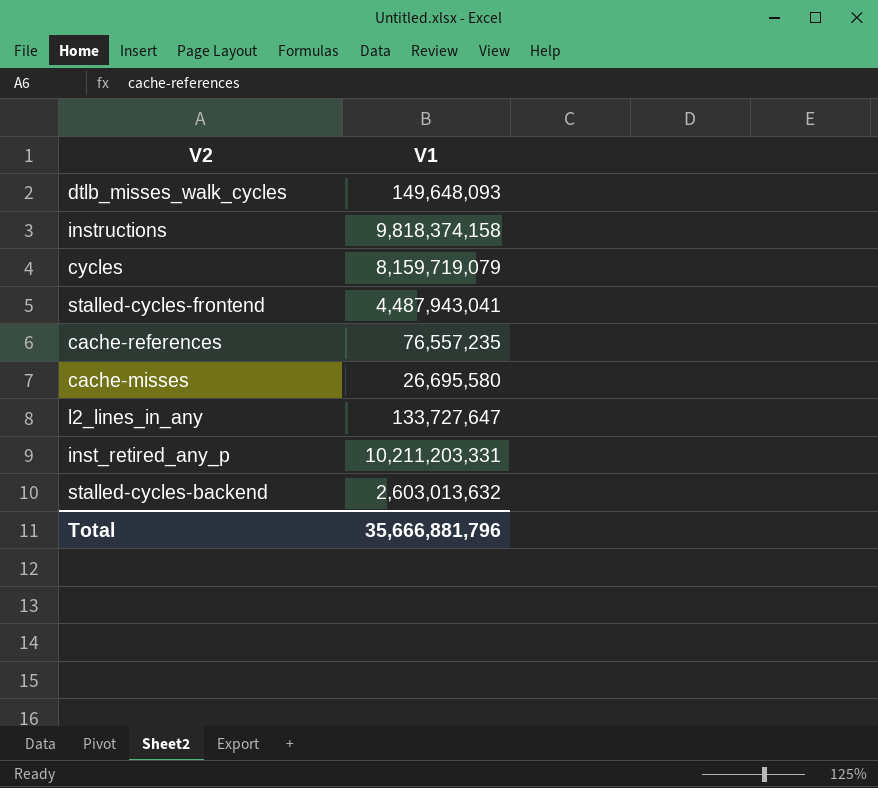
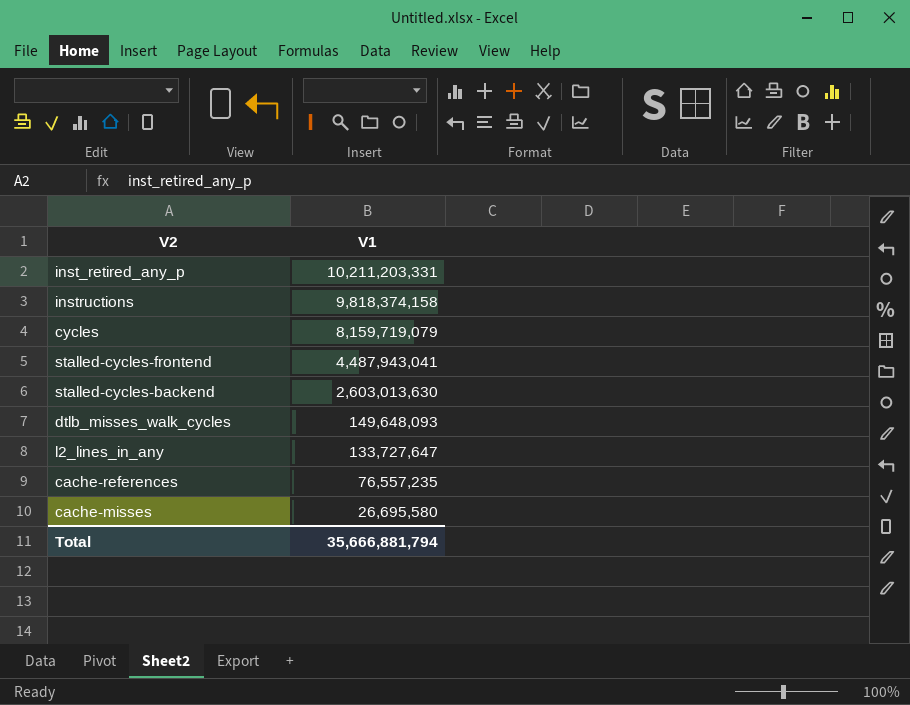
row order: none -> V1 descending
stalled-cycles-backend | V1: 2,603,013,632 -> 2,603,013,630
Total | V1: 35,666,881,796 -> 35,666,881,794

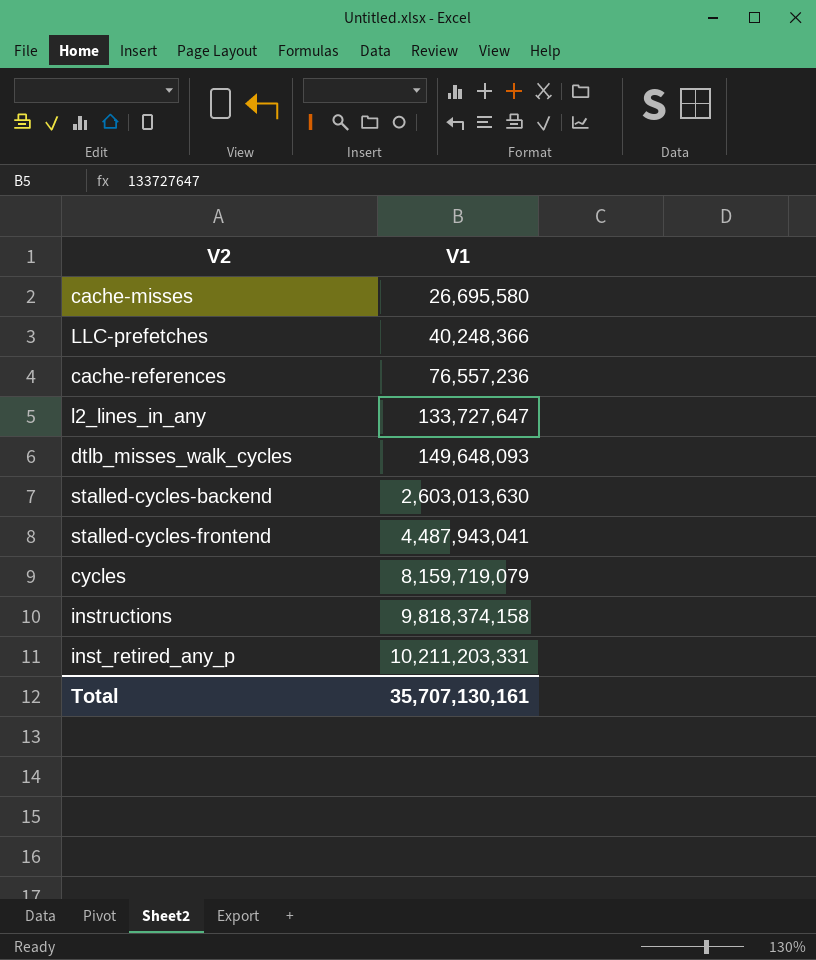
row order: V1 descending -> V1 ascending
row LLC-prefetches: none -> 40,248,366
cache-references | V1: 76,557,235 -> 76,557,236
Total | V1: 35,666,881,794 -> 35,707,130,161

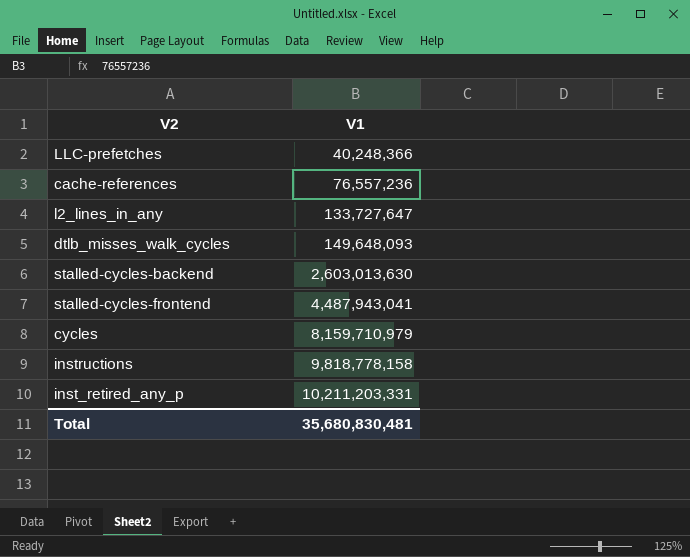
row cache-misses: 26,695,580 -> none
cycles | V1: 8,159,719,079 -> 8,159,710,979
instructions | V1: 9,818,374,158 -> 9,818,778,158
Total | V1: 35,707,130,161 -> 35,680,830,481

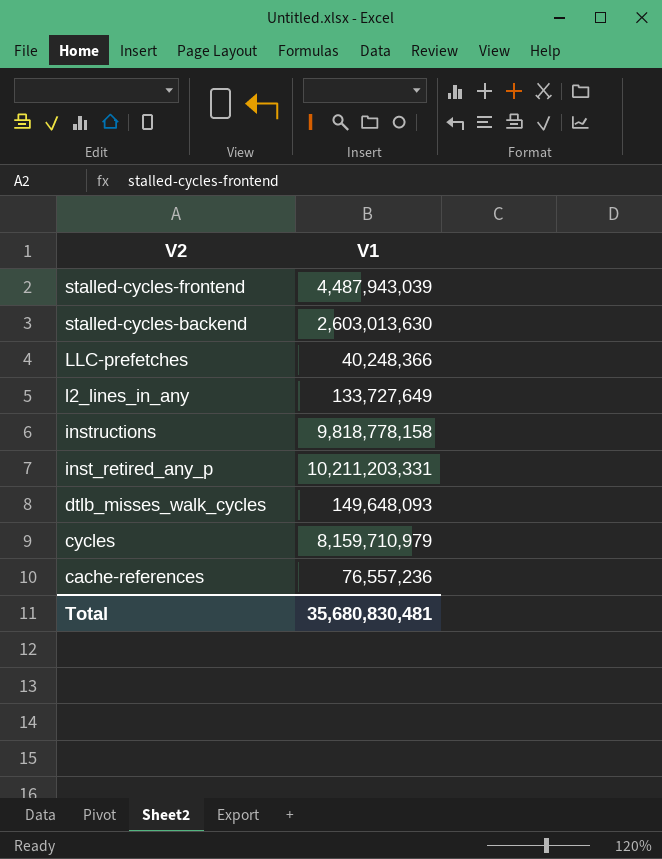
row order: V1 ascending -> V2 descending
stalled-cycles-frontend | V1: 4,487,943,041 -> 4,487,943,039
l2_lines_in_any | V1: 133,727,647 -> 133,727,649

